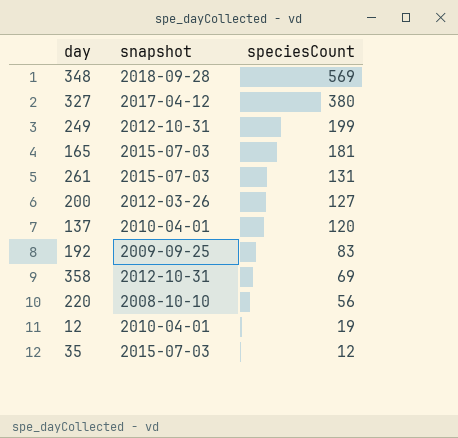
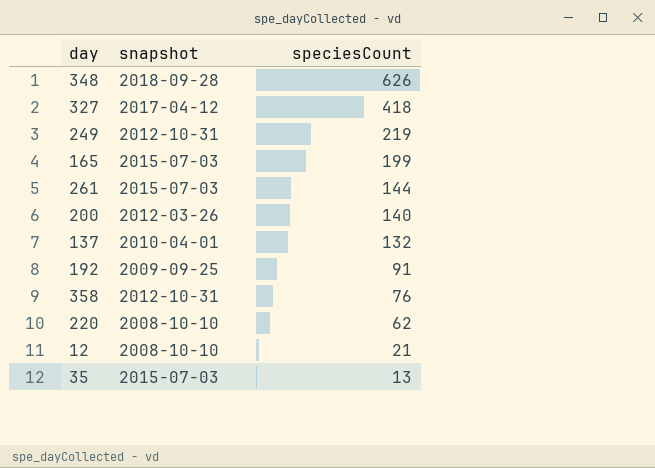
348 | speciesCount: 569 -> 626
327 | speciesCount: 380 -> 418
249 | speciesCount: 199 -> 219
165 | speciesCount: 181 -> 199
261 | speciesCount: 131 -> 144
200 | speciesCount: 127 -> 140
137 | speciesCount: 120 -> 132
192 | speciesCount: 83 -> 91
358 | speciesCount: 69 -> 76
220 | speciesCount: 56 -> 62
12 | snapshot: 2010-04-01 -> 2008-10-10
12 | speciesCount: 19 -> 21
35 | speciesCount: 12 -> 13

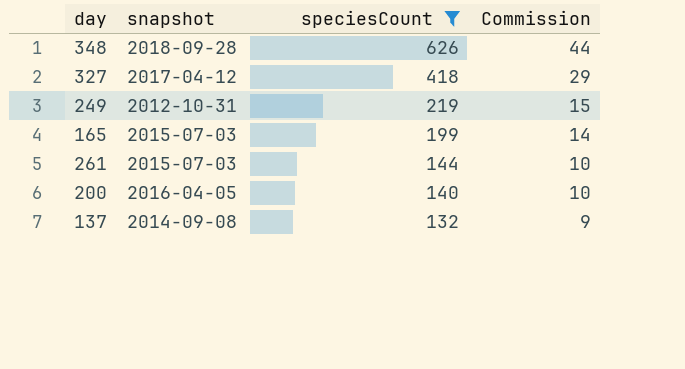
filter: none -> speciesCount >= 132
column Commission | formula: none -> [speciesCount] * 0.07
200 | snapshot: 2012-03-26 -> 2016-04-05
137 | snapshot: 2010-04-01 -> 2014-09-08

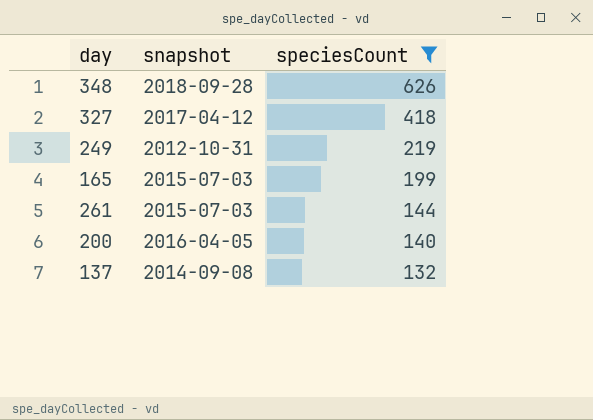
column Commission | formula: [speciesCount] * 0.07 -> none

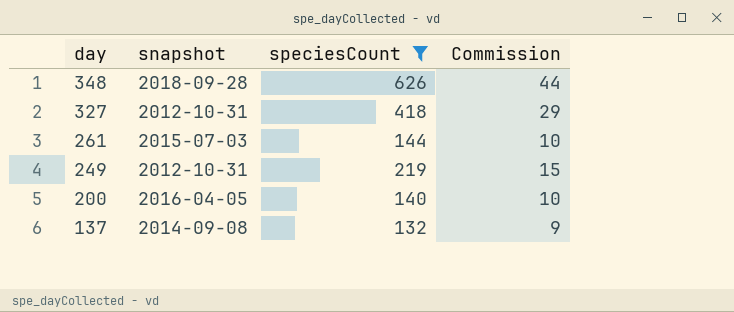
row order: speciesCount descending -> day descending
column Commission | formula: none -> [speciesCount] * 0.07
row 165: 2015-07-03 | 199 -> none
327 | snapshot: 2017-04-12 -> 2012-10-31

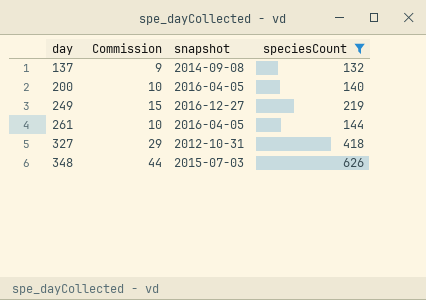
row order: day descending -> day ascending
column Commission | position: 4 -> 2
249 | snapshot: 2012-10-31 -> 2016-12-27
261 | snapshot: 2015-07-03 -> 2016-04-05
348 | snapshot: 2018-09-28 -> 2015-07-03

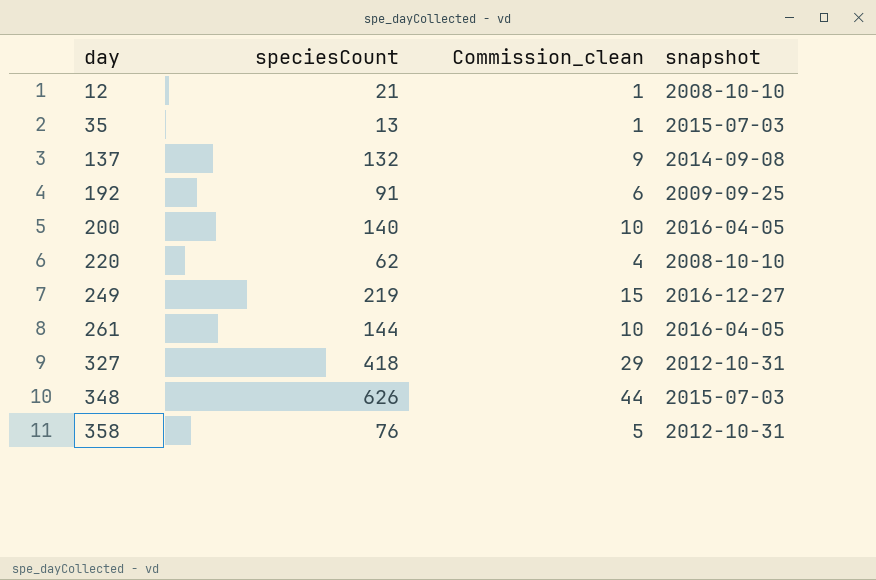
filter: speciesCount >= 132 -> none
column speciesCount | position: 4 -> 2
column name: Commission -> Commission_clean

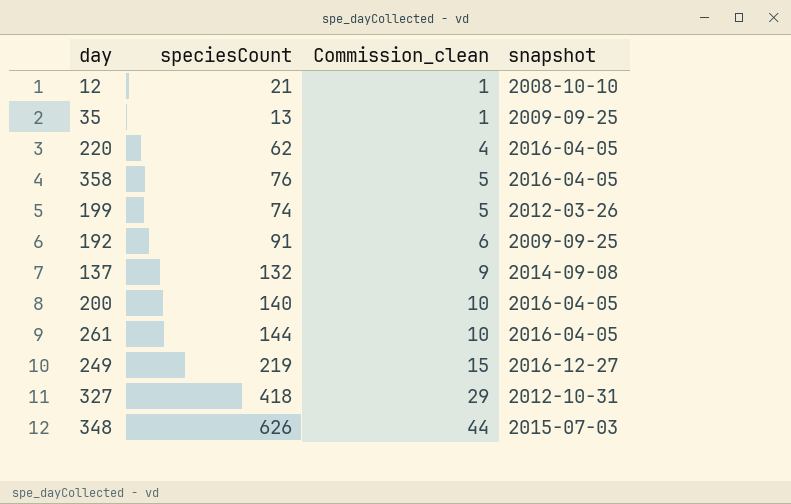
row order: day ascending -> Commission_clean ascending
35 | snapshot: 2015-07-03 -> 2009-09-25
220 | snapshot: 2008-10-10 -> 2016-04-05
358 | snapshot: 2012-10-31 -> 2016-04-05
row 199: none -> 74 | 5 | 2012-03-26

